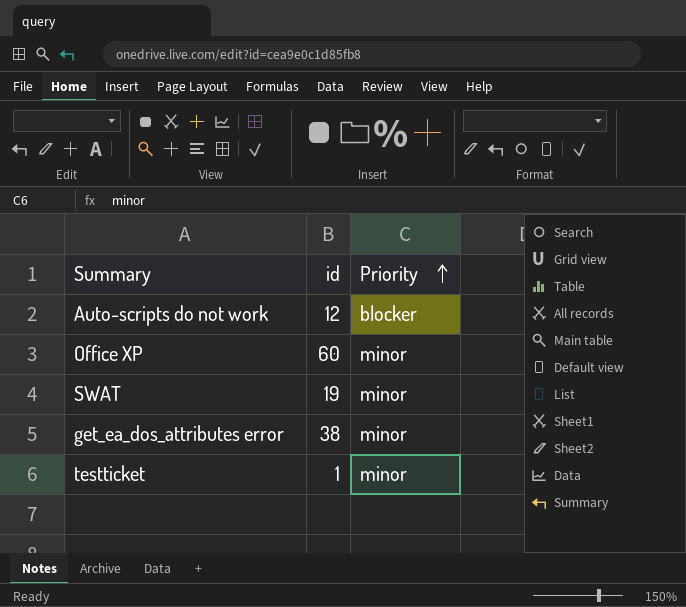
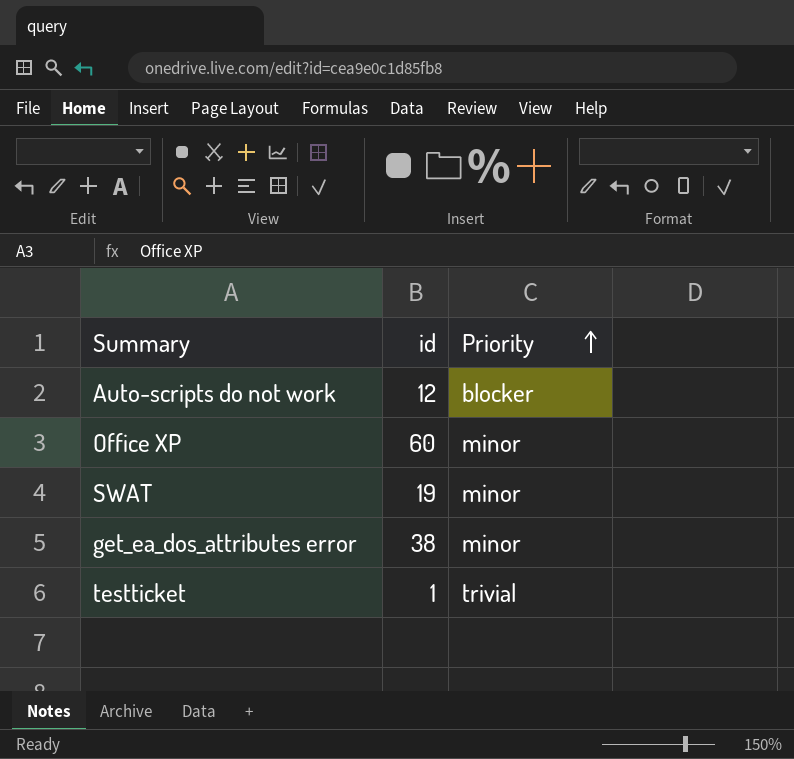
testticket | Priority: minor -> trivial

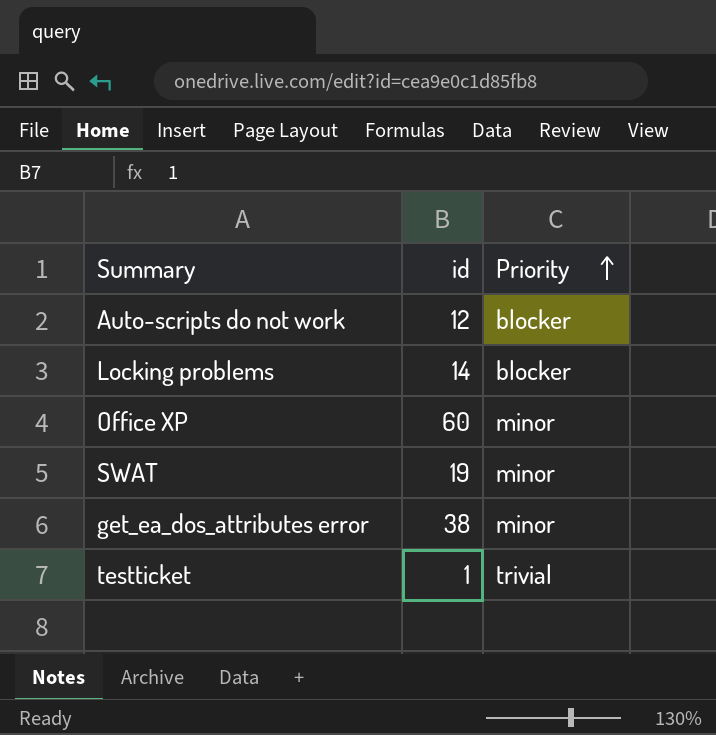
row Locking problems: none -> 14 | blocker

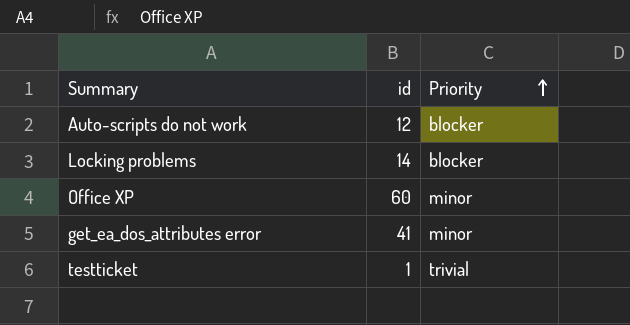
row SWAT: 19 | minor -> none
get_ea_dos_attributes error | id: 38 -> 41

